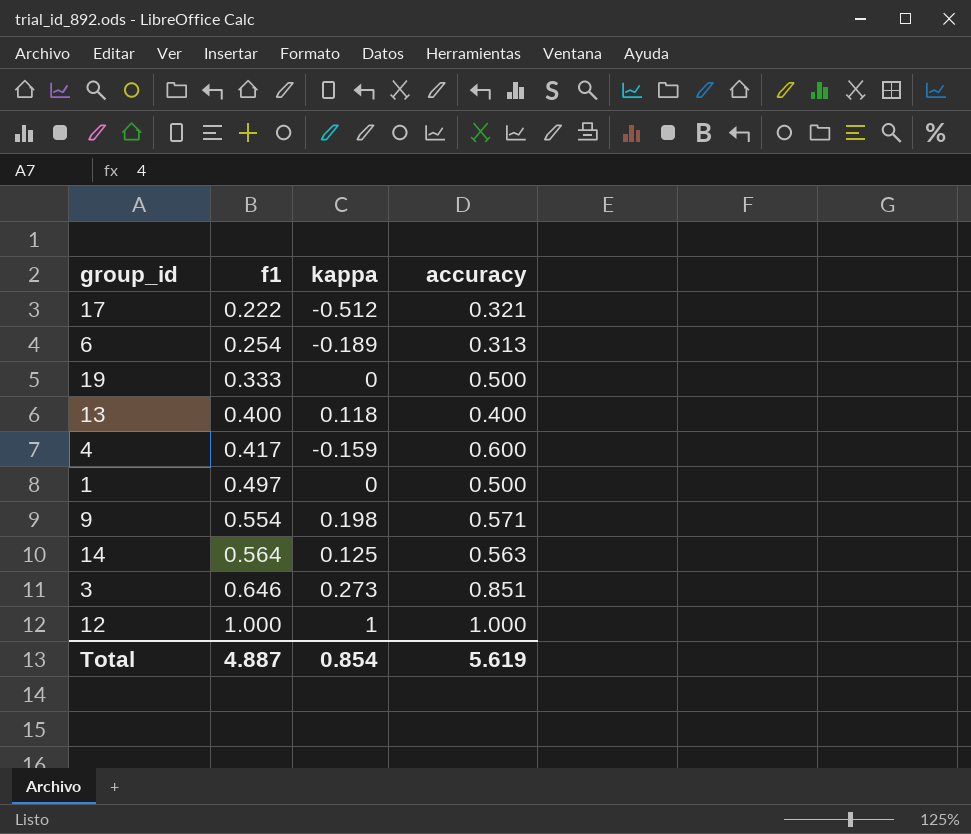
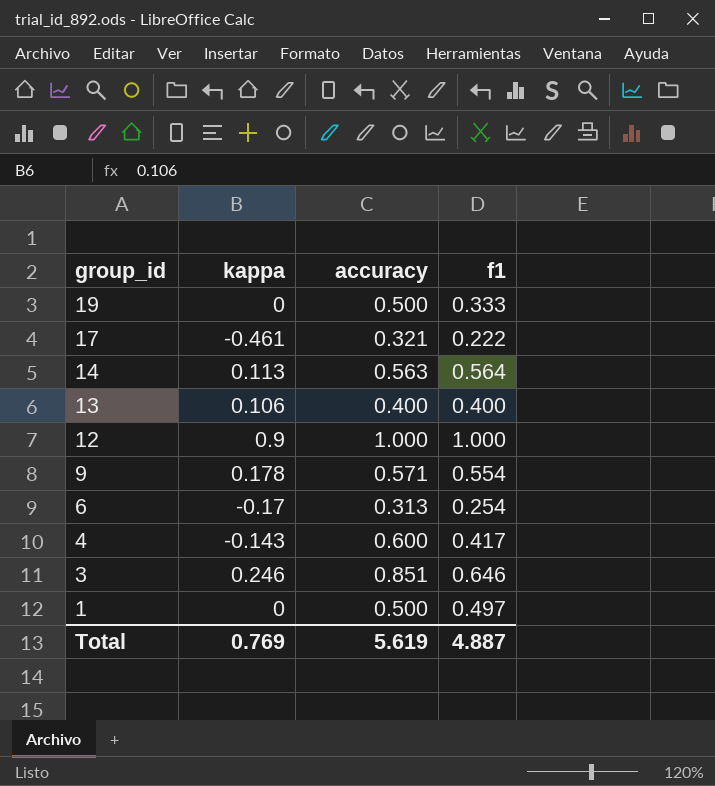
row order: f1 ascending -> group_id descending
column f1 | position: 2 -> 4
17 | kappa: -0.512 -> -0.461
14 | kappa: 0.125 -> 0.113
13 | kappa: 0.118 -> 0.106
12 | kappa: 1 -> 0.9
9 | kappa: 0.198 -> 0.178
6 | kappa: -0.189 -> -0.17
4 | kappa: -0.159 -> -0.143
3 | kappa: 0.273 -> 0.246
Total | kappa: 0.854 -> 0.769

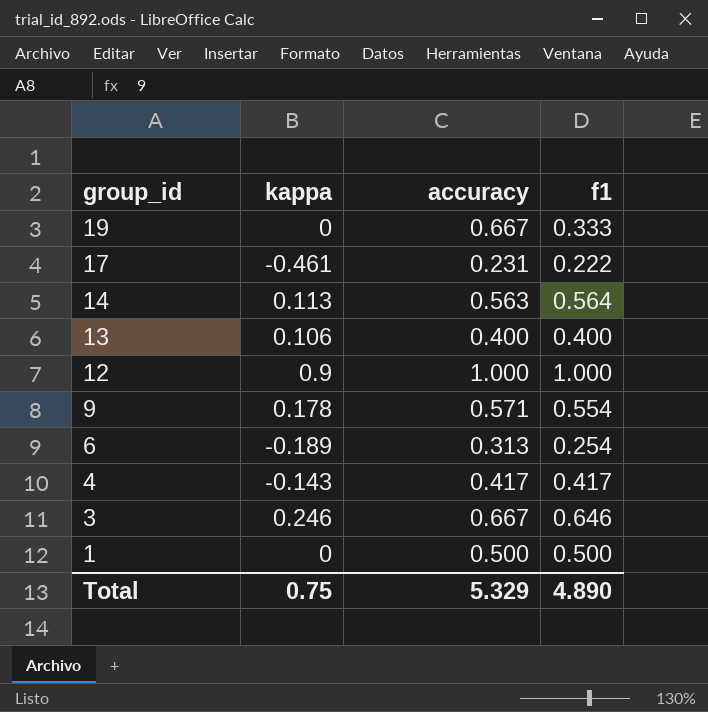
19 | accuracy: 0.500 -> 0.667
17 | accuracy: 0.321 -> 0.231
6 | kappa: -0.17 -> -0.189
4 | accuracy: 0.600 -> 0.417
3 | accuracy: 0.851 -> 0.667
1 | f1: 0.497 -> 0.500
Total | kappa: 0.769 -> 0.75
Total | accuracy: 5.619 -> 5.329
Total | f1: 4.887 -> 4.890

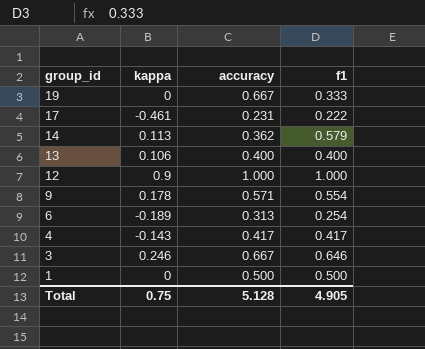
14 | accuracy: 0.563 -> 0.362
14 | f1: 0.564 -> 0.579
Total | accuracy: 5.329 -> 5.128
Total | f1: 4.890 -> 4.905

